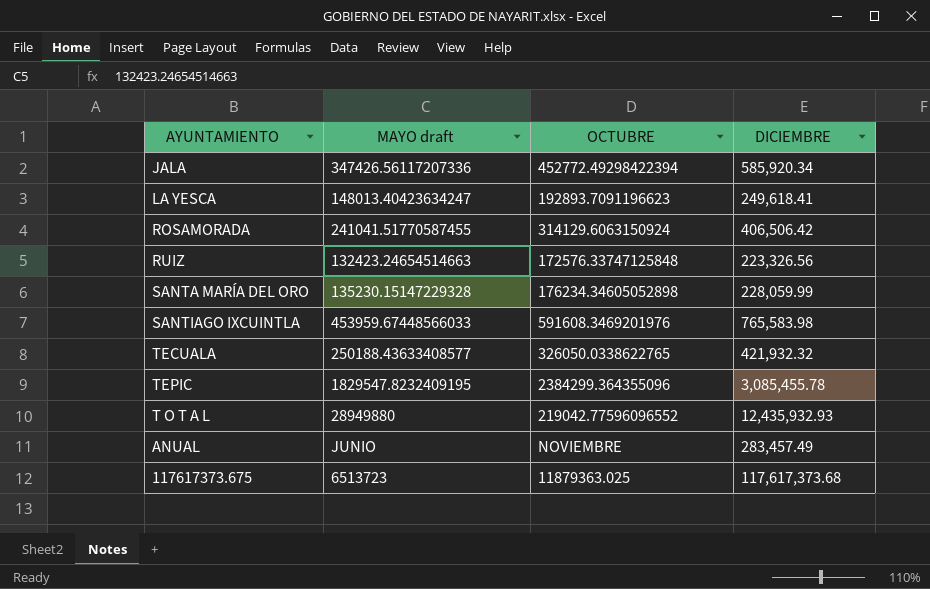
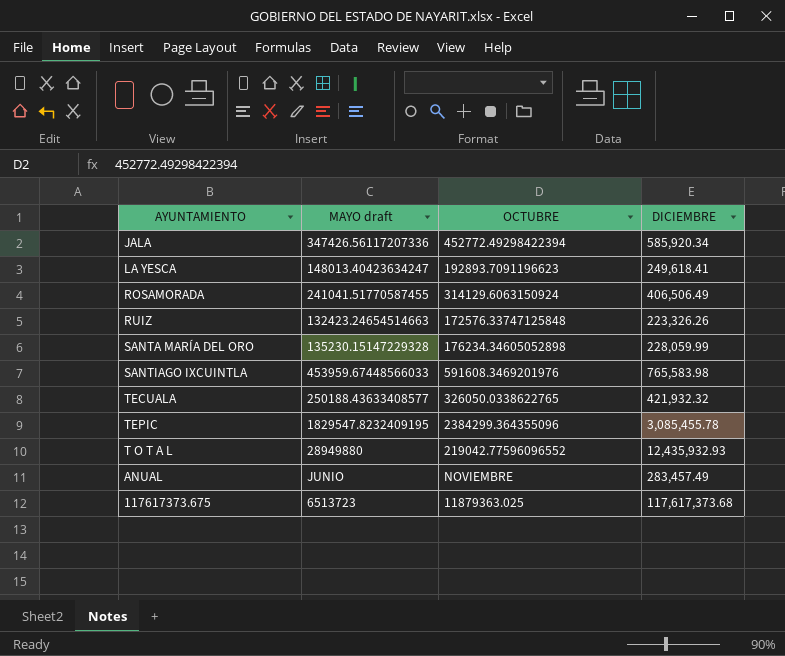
ROSAMORADA | DICIEMBRE: 406,506.42 -> 406,506.49
RUIZ | DICIEMBRE: 223,326.56 -> 223,326.26

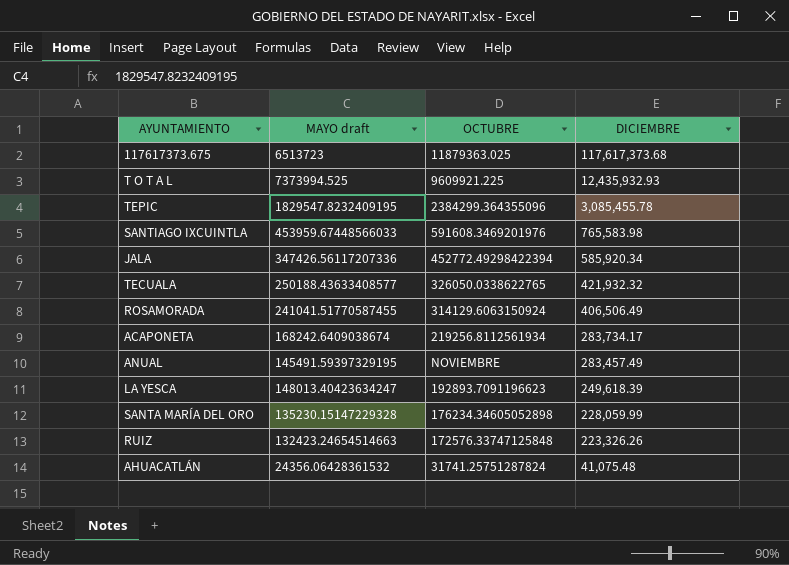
row order: none -> DICIEMBRE descending
T O T A L | MAYO draft: 28949880 -> 7373994.525
T O T A L | OCTUBRE: 219042.77596096552 -> 9609921.225
row ACAPONETA: none -> 168242.6409038674 | 219256.8112561934 | 283,734.17
ANUAL | MAYO draft: JUNIO -> 145491.59397329195
LA YESCA | DICIEMBRE: 249,618.41 -> 249,618.39
row AHUACATLÁN: none -> 24356.06428361532 | 31741.25751287824 | 41,075.48

